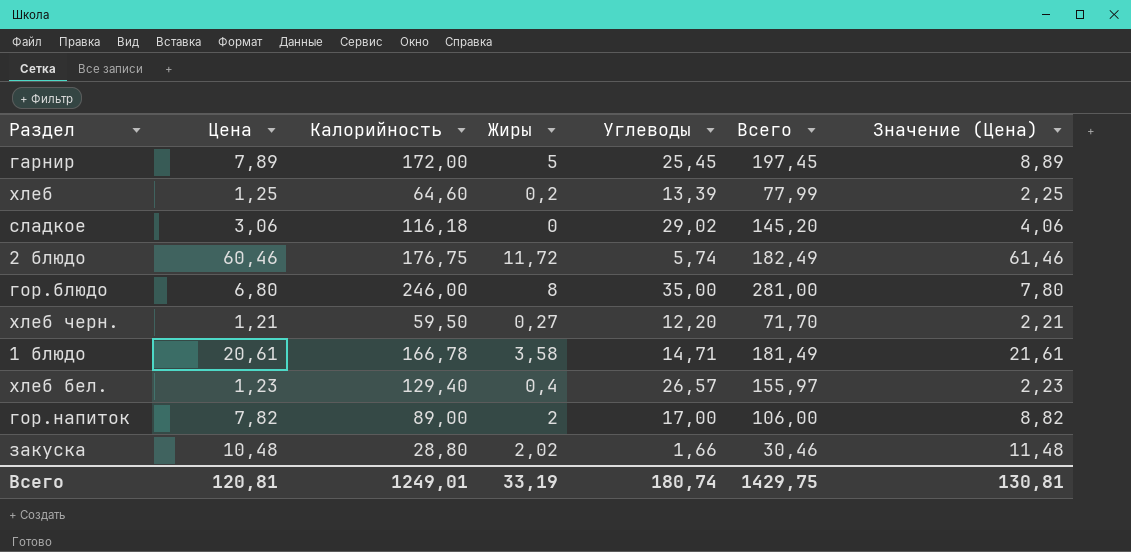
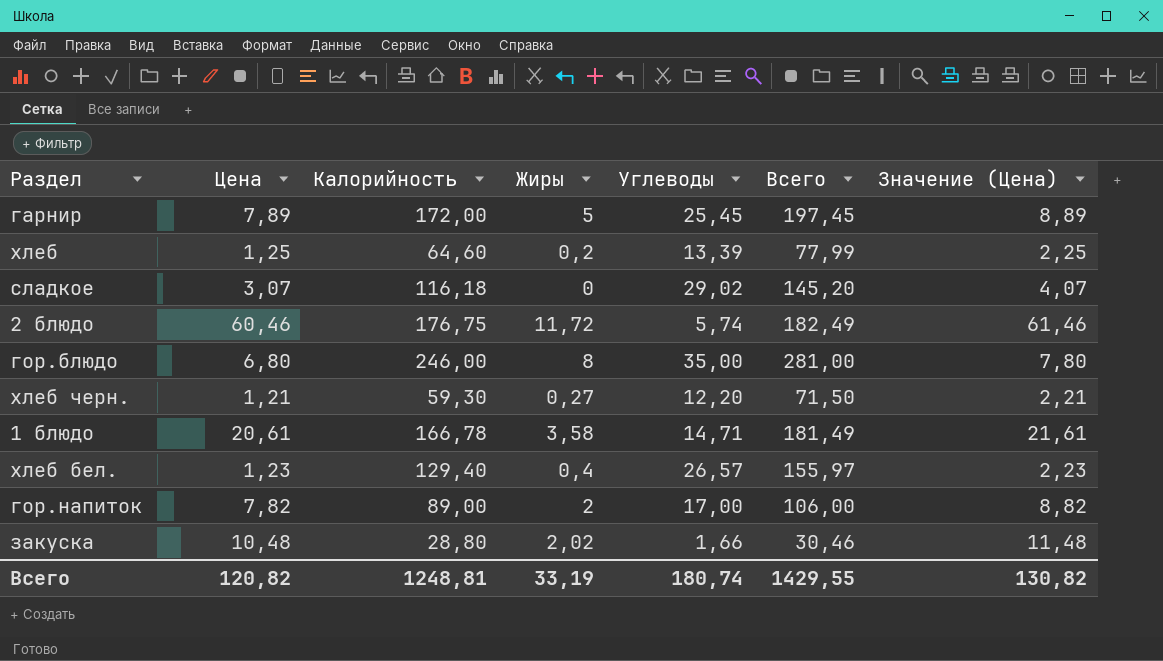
сладкое | Цена: 3,06 -> 3,07
сладкое | Значение (Цена): 4,06 -> 4,07
хлеб черн. | Калорийность: 59,50 -> 59,30
хлеб черн. | Всего: 71,70 -> 71,50
Всего | Цена: 120,81 -> 120,82
Всего | Калорийность: 1249,01 -> 1248,81
Всего | Всего: 1429,75 -> 1429,55
Всего | Значение (Цена): 130,81 -> 130,82

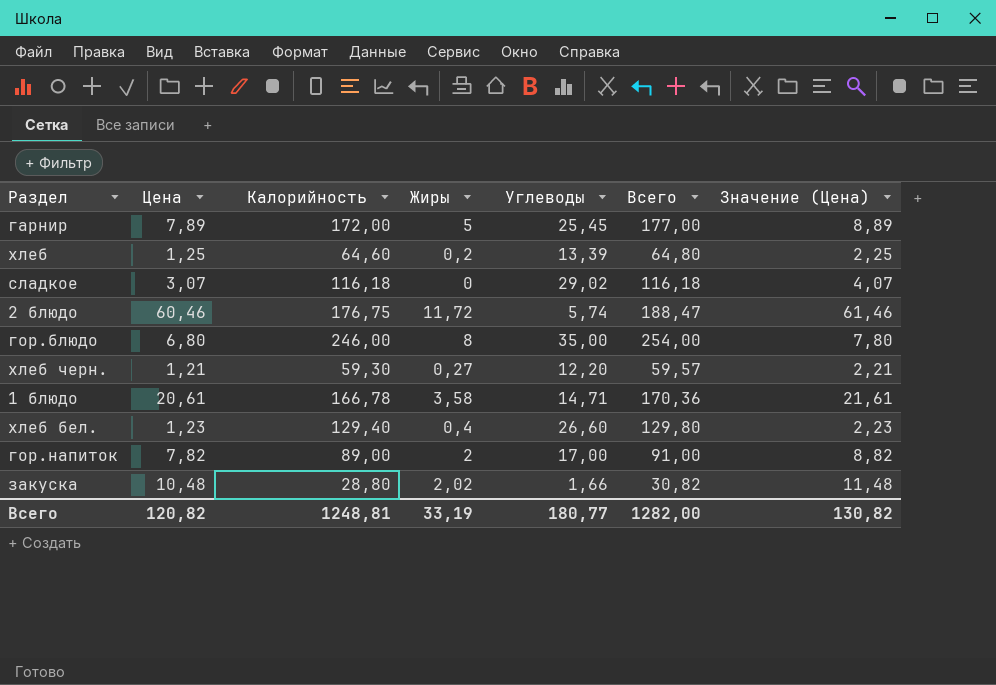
column Всего | formula: [Калорийность] + [Углеводы] -> [Калорийность] + [Жиры]
хлеб бел. | Углеводы: 26,57 -> 26,60
Всего | Углеводы: 180,74 -> 180,77
Всего | Всего: 1429,55 -> 1282,00

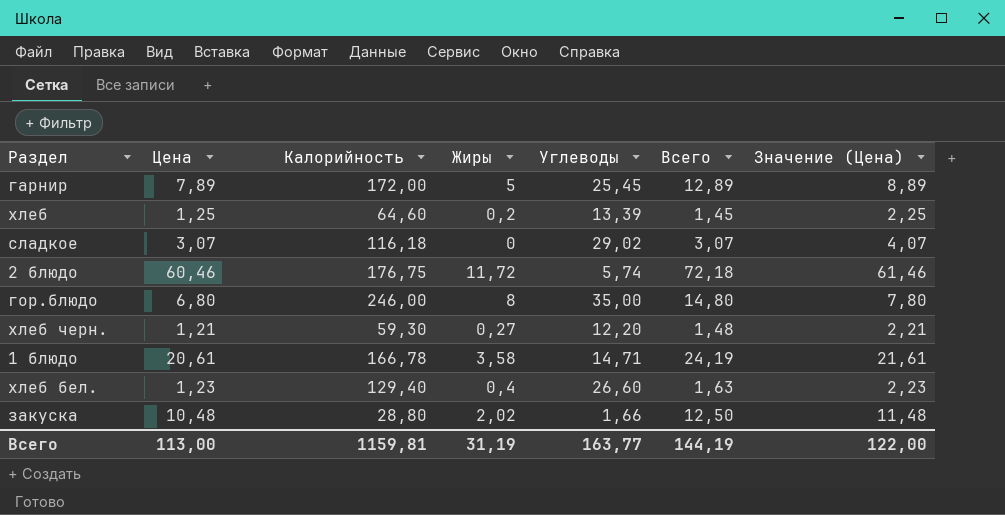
column Всего | formula: [Калорийность] + [Жиры] -> [Цена] + [Жиры]
row гор.напиток: 7,82 | 89,00 | 2 | 17,00 | 91,00 | 8,82 -> none
Всего | Цена: 120,82 -> 113,00
Всего | Калорийность: 1248,81 -> 1159,81
Всего | Жиры: 33,19 -> 31,19
Всего | Углеводы: 180,77 -> 163,77
Всего | Всего: 1282,00 -> 144,19
Всего | Значение (Цена): 130,82 -> 122,00

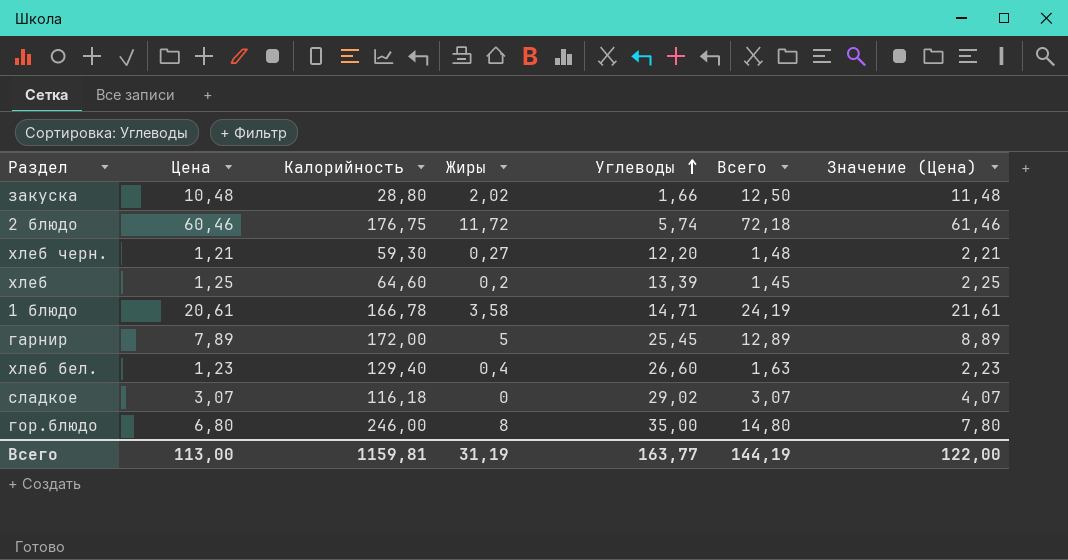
row order: none -> Углеводы ascending

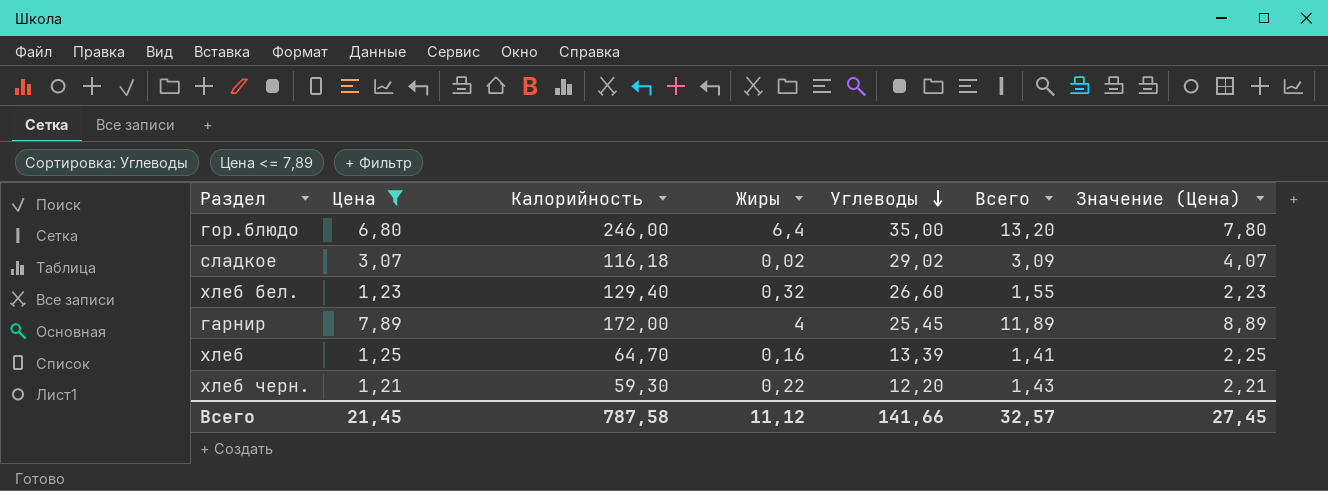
filter: none -> Цена <= 7,89
row order: Углеводы ascending -> Углеводы descending
гор.блюдо | Жиры: 8 -> 6,4
гор.блюдо | Всего: 14,80 -> 13,20
сладкое | Жиры: 0 -> 0,02
сладкое | Всего: 3,07 -> 3,09
хлеб бел. | Жиры: 0,4 -> 0,32
хлеб бел. | Всего: 1,63 -> 1,55
гарнир | Жиры: 5 -> 4
гарнир | Всего: 12,89 -> 11,89
хлеб | Калорийность: 64,60 -> 64,70
хлеб | Жиры: 0,2 -> 0,16
хлеб | Всего: 1,45 -> 1,41
хлеб черн. | Жиры: 0,27 -> 0,22
хлеб черн. | Всего: 1,48 -> 1,43
Всего | Цена: 113,00 -> 21,45
Всего | Калорийность: 1159,81 -> 787,58
Всего | Жиры: 31,19 -> 11,12
Всего | Углеводы: 163,77 -> 141,66
Всего | Всего: 144,19 -> 32,57
Всего | Значение (Цена): 122,00 -> 27,45

